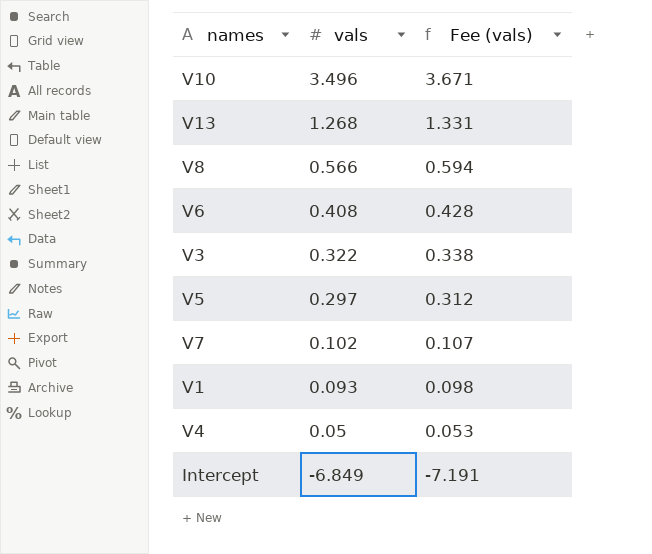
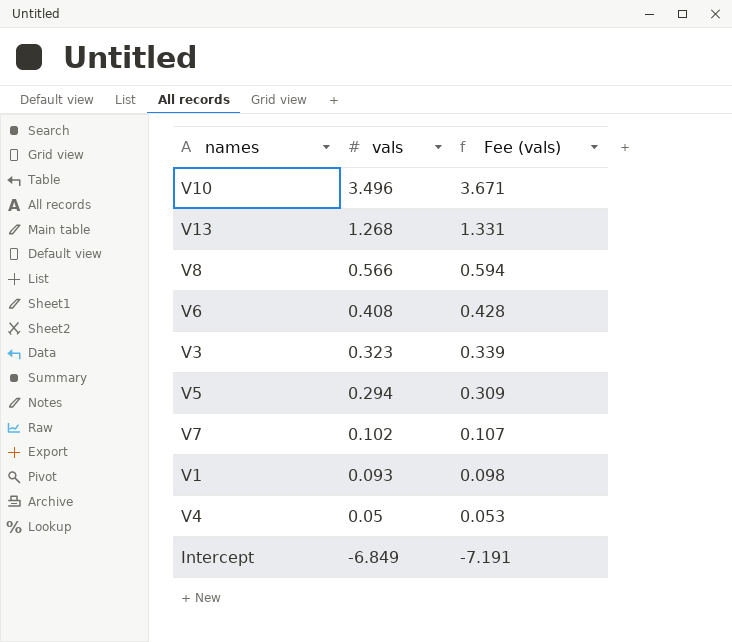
V3 | vals: 0.322 -> 0.323
V3 | Fee (vals): 0.338 -> 0.339
V5 | vals: 0.297 -> 0.294
V5 | Fee (vals): 0.312 -> 0.309

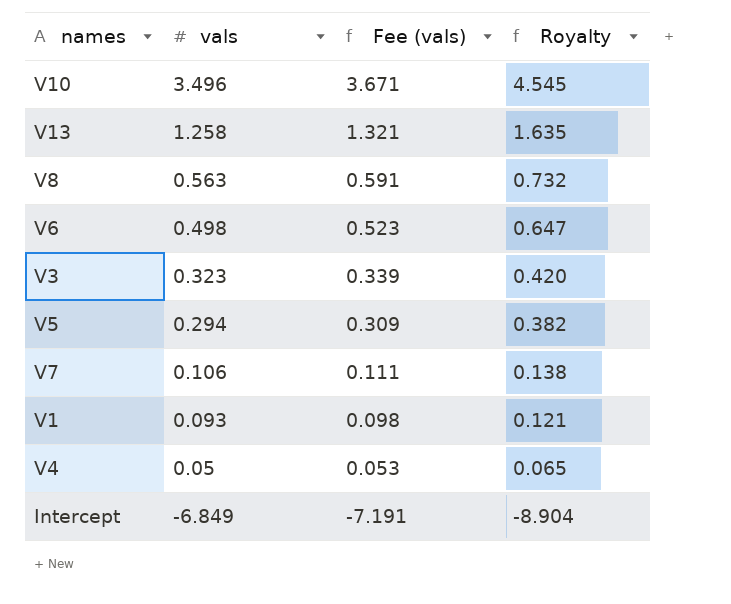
column Royalty | formula: none -> [vals] * 1.3
V13 | vals: 1.268 -> 1.258
V13 | Fee (vals): 1.331 -> 1.321
V8 | vals: 0.566 -> 0.563
V8 | Fee (vals): 0.594 -> 0.591
V6 | vals: 0.408 -> 0.498
V6 | Fee (vals): 0.428 -> 0.523
V7 | vals: 0.102 -> 0.106
V7 | Fee (vals): 0.107 -> 0.111

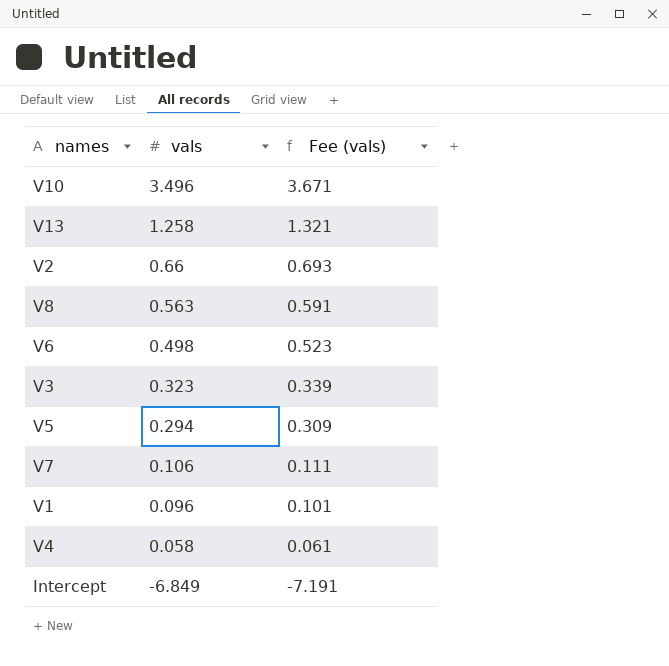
column Royalty | formula: [vals] * 1.3 -> none
row V2: none -> 0.66 | 0.693
V1 | vals: 0.093 -> 0.096
V1 | Fee (vals): 0.098 -> 0.101
V4 | vals: 0.05 -> 0.058
V4 | Fee (vals): 0.053 -> 0.061

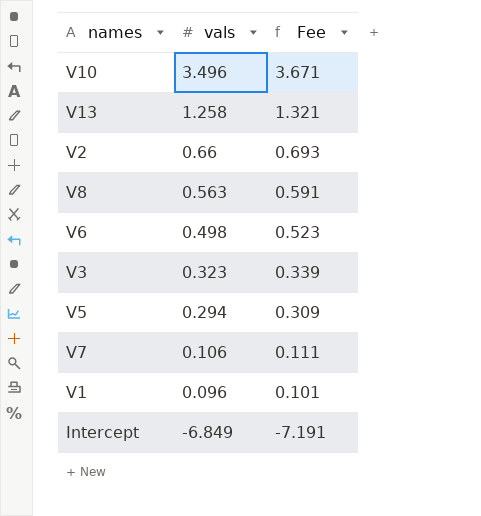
column name: Fee (vals) -> Fee
row V4: 0.058 | 0.061 -> none

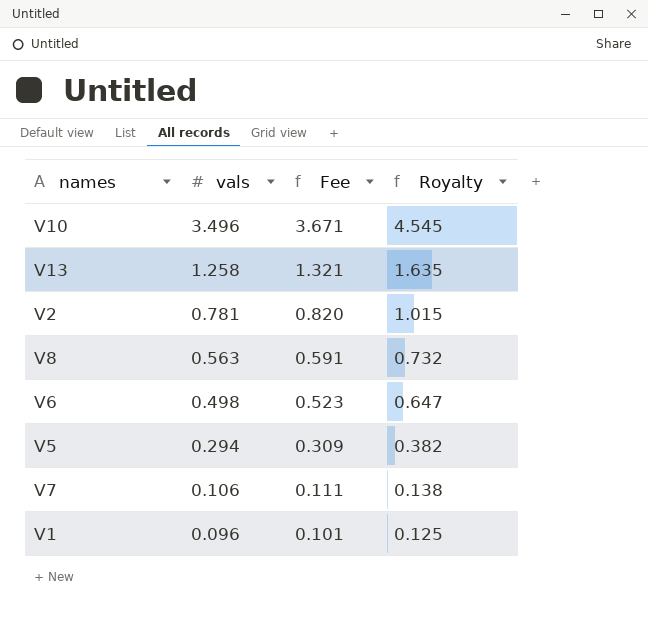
column Royalty | formula: none -> [vals] * 1.3
row V3: 0.323 | 0.339 -> none
row Intercept: -6.849 | -7.191 -> none
V2 | vals: 0.66 -> 0.781
V2 | Fee: 0.693 -> 0.820

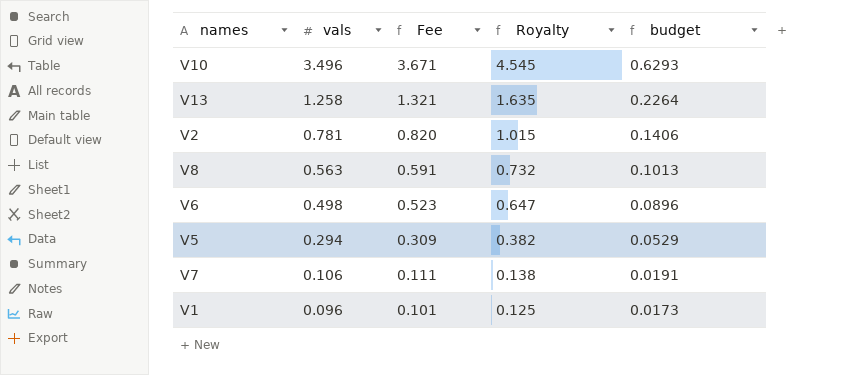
column budget | formula: none -> [vals] * 0.18

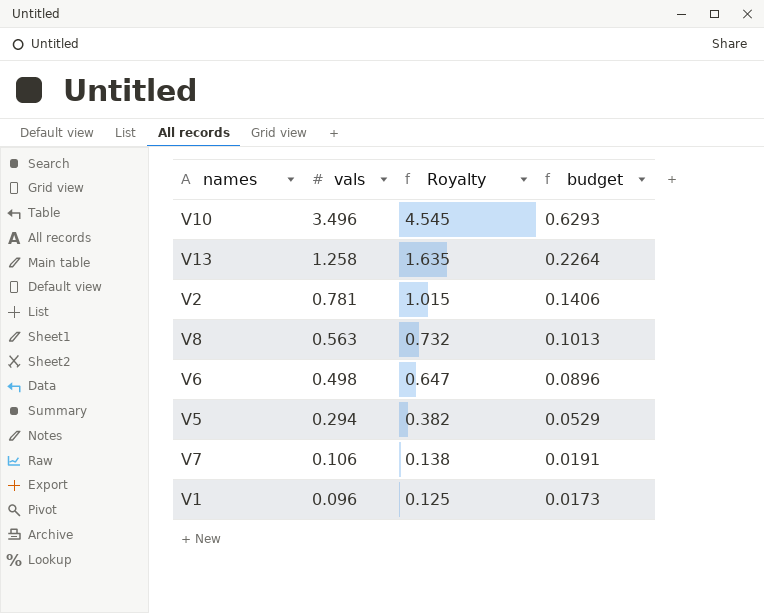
column Fee | formula: [vals] * 1.05 -> none

